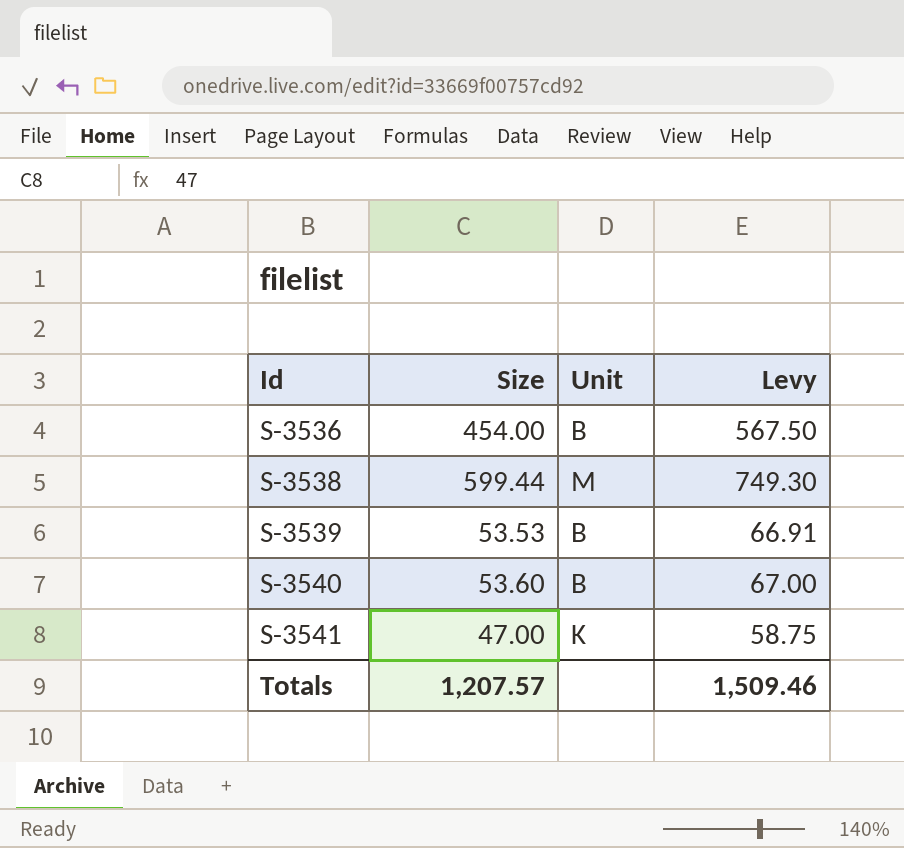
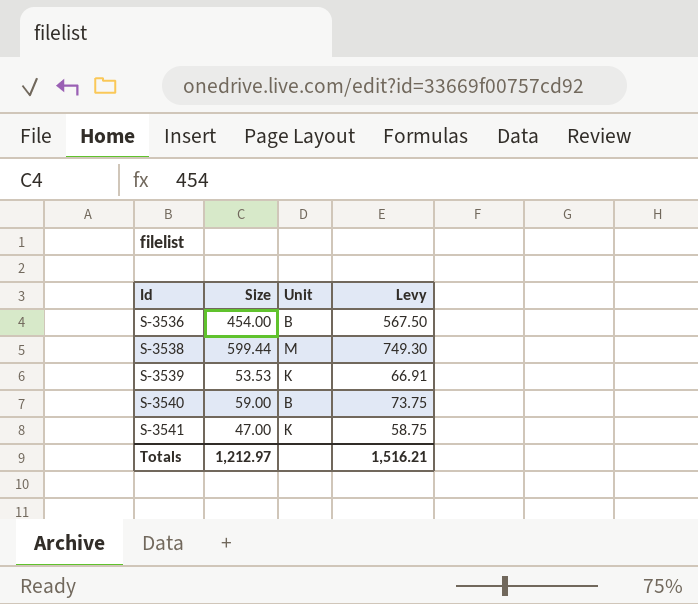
S-3539 | Unit: B -> K
S-3540 | Size: 53.60 -> 59.00
S-3540 | Levy: 67.00 -> 73.75
Totals | Size: 1,207.57 -> 1,212.97
Totals | Levy: 1,509.46 -> 1,516.21

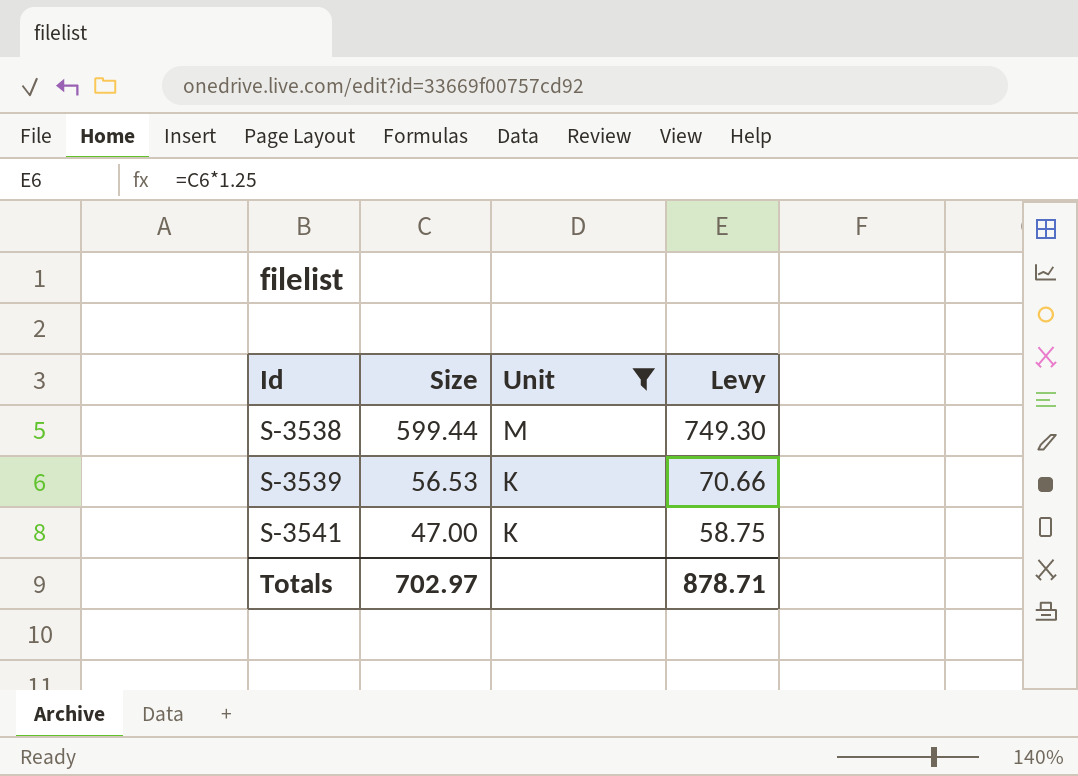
filter: none -> Unit != B
S-3539 | Size: 53.53 -> 56.53
S-3539 | Levy: 66.91 -> 70.66
Totals | Size: 1,212.97 -> 702.97
Totals | Levy: 1,516.21 -> 878.71

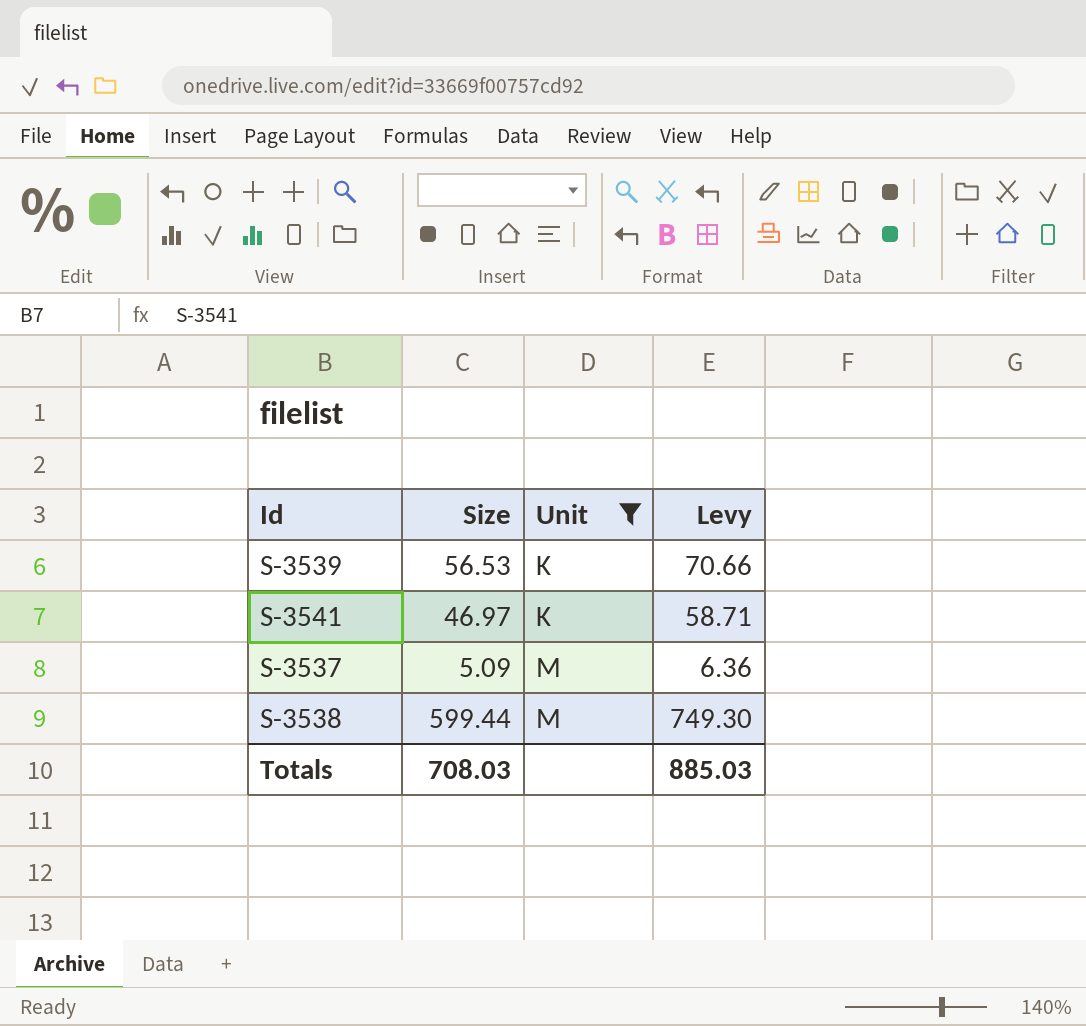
row order: Id ascending -> Unit ascending
S-3541 | Size: 47.00 -> 46.97
S-3541 | Levy: 58.75 -> 58.71
row S-3537: none -> 5.09 | M | 6.36
Totals | Size: 702.97 -> 708.03
Totals | Levy: 878.71 -> 885.03

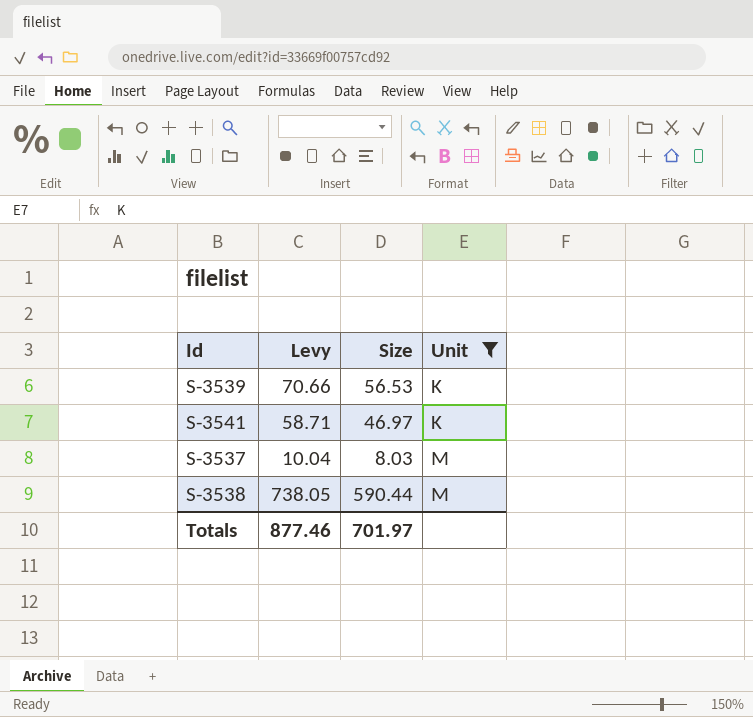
column Levy | position: 4 -> 2
S-3537 | Levy: 6.36 -> 10.04
S-3537 | Size: 5.09 -> 8.03
S-3538 | Levy: 749.30 -> 738.05
S-3538 | Size: 599.44 -> 590.44
Totals | Levy: 885.03 -> 877.46
Totals | Size: 708.03 -> 701.97

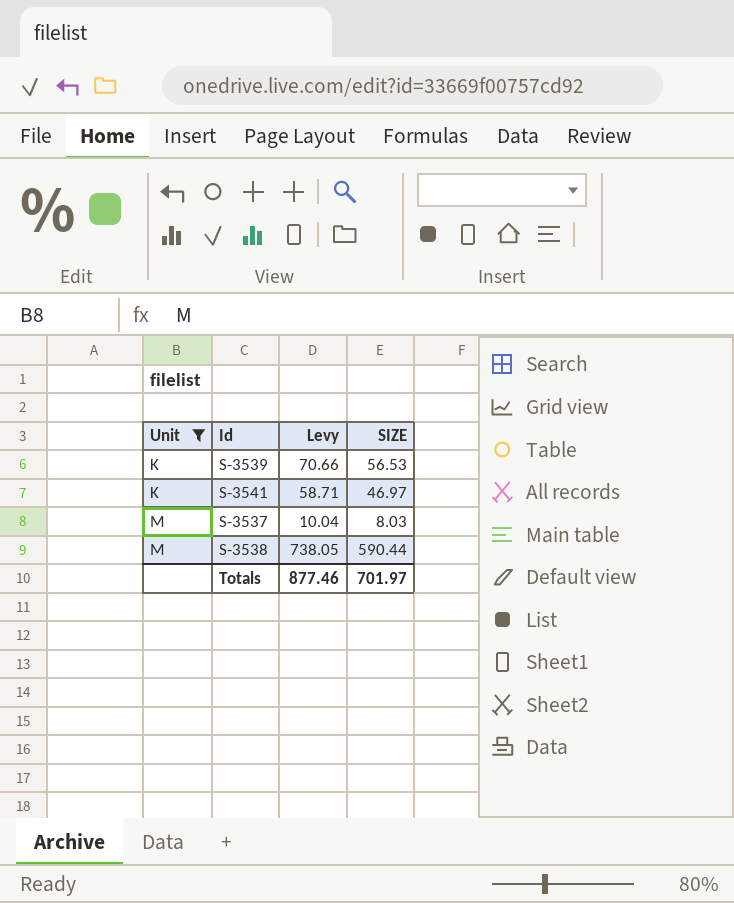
column Unit | position: 4 -> 1
column name: Size -> SIZE

